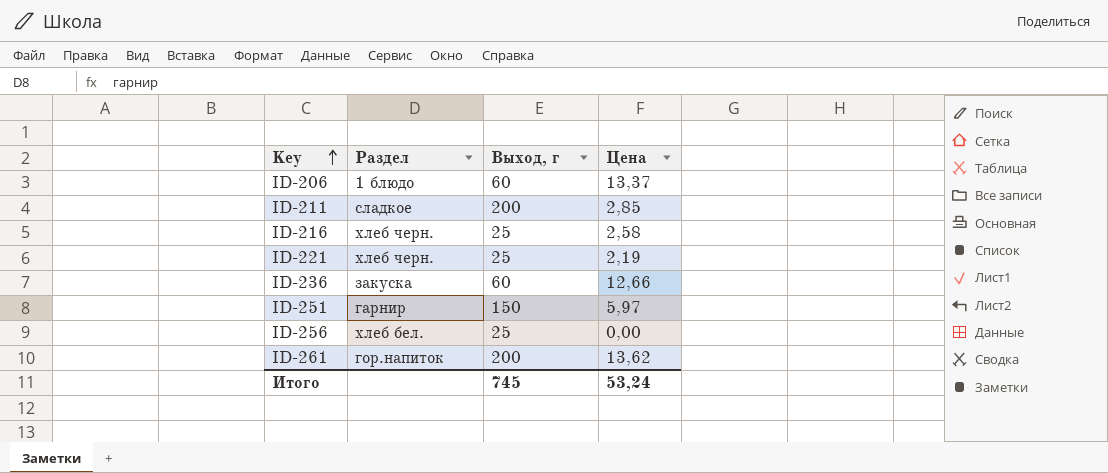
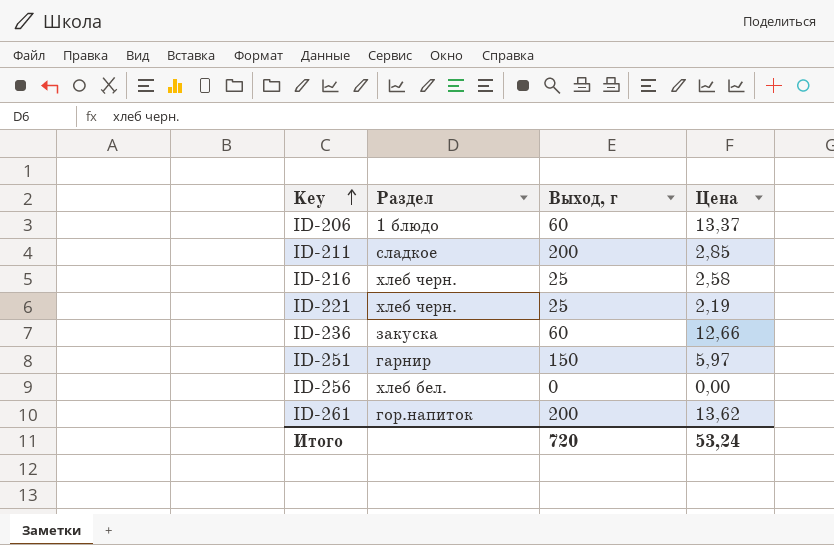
ID-256 | Выход, г: 25 -> 0
Итого | Выход, г: 745 -> 720

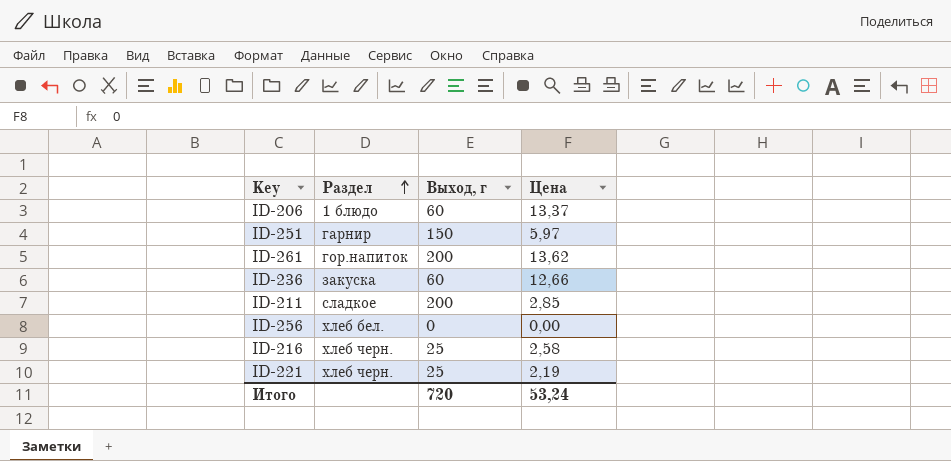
row order: Key ascending -> Раздел ascending

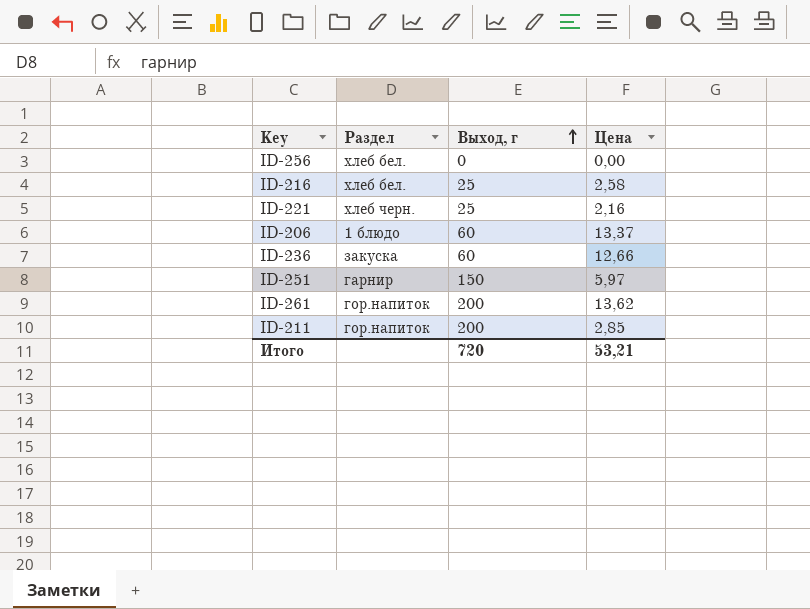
row order: Раздел ascending -> Выход, г ascending
ID-216 | Раздел: хлеб черн. -> хлеб бел.
ID-221 | Цена: 2,19 -> 2,16
ID-211 | Раздел: сладкое -> гор.напиток
Итого | Цена: 53,24 -> 53,21

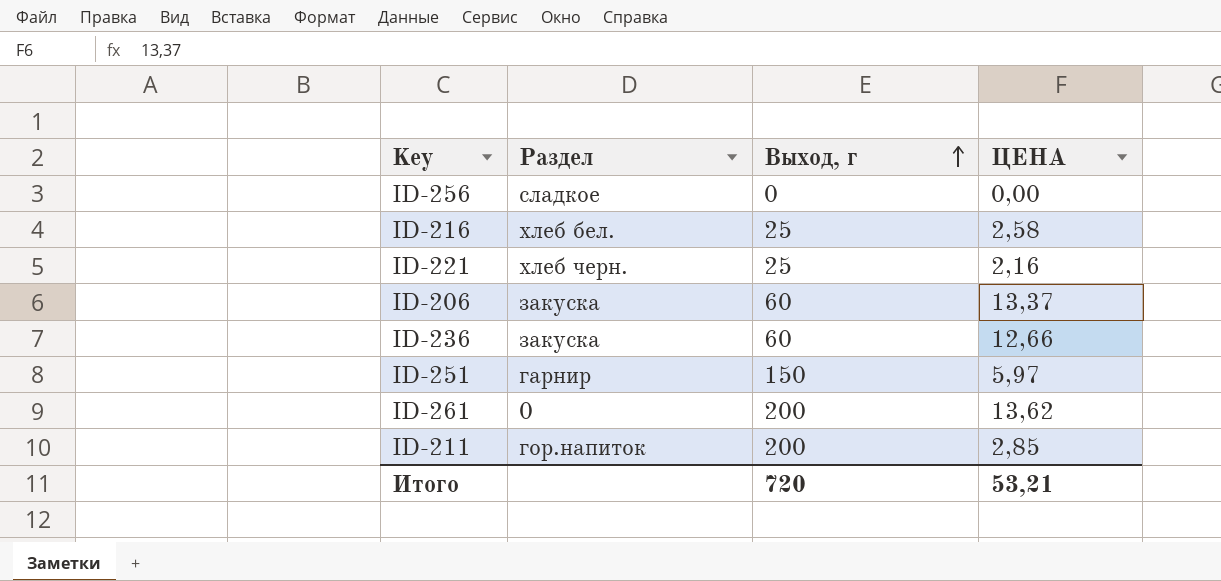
column name: Цена -> ЦЕНА
ID-256 | Раздел: хлеб бел. -> сладкое
ID-206 | Раздел: 1 блюдо -> закуска
ID-261 | Раздел: гор.напиток -> 0

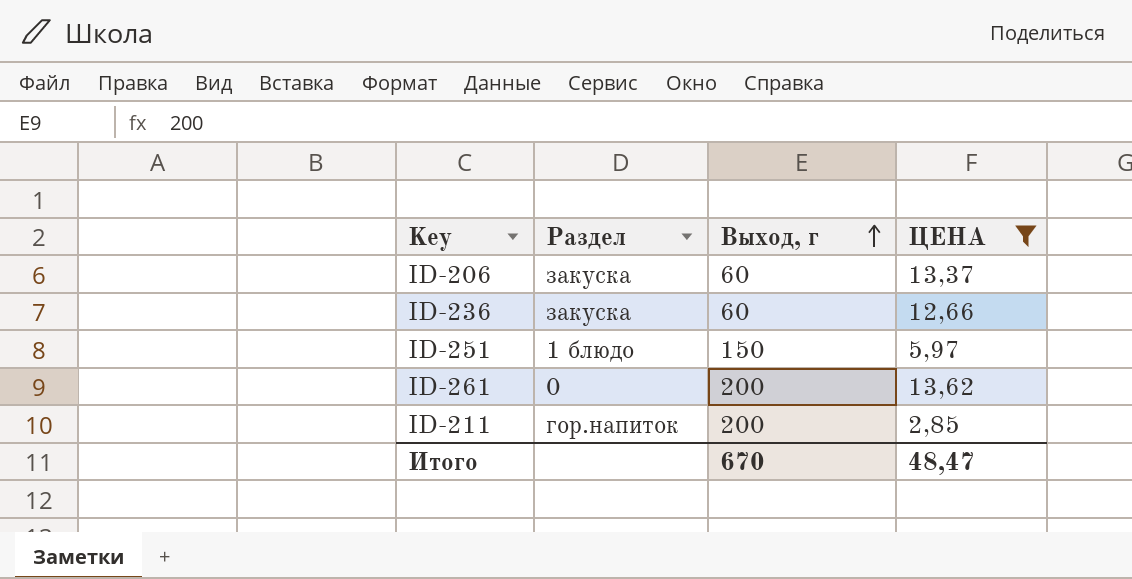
filter: none -> ЦЕНА >= 2,85
ID-251 | Раздел: гарнир -> 1 блюдо
Итого | Выход, г: 720 -> 670
Итого | ЦЕНА: 53,21 -> 48,47

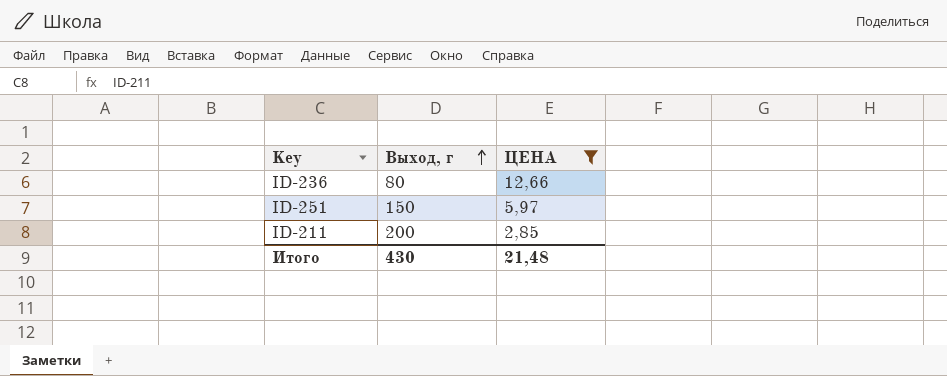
column Раздел | position: 2 -> none
row ID-206: закуска | 60 | 13,37 -> none
row ID-261: 0 | 200 | 13,62 -> none
ID-236 | Выход, г: 60 -> 80
Итого | Выход, г: 670 -> 430
Итого | ЦЕНА: 48,47 -> 21,48

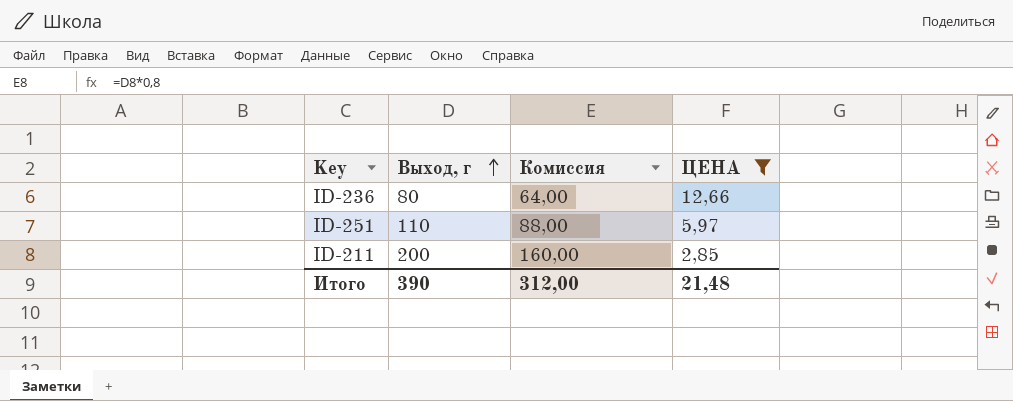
column Комиссия | formula: none -> [Выход, г] * 0,8
ID-251 | Выход, г: 150 -> 110
Итого | Выход, г: 430 -> 390

